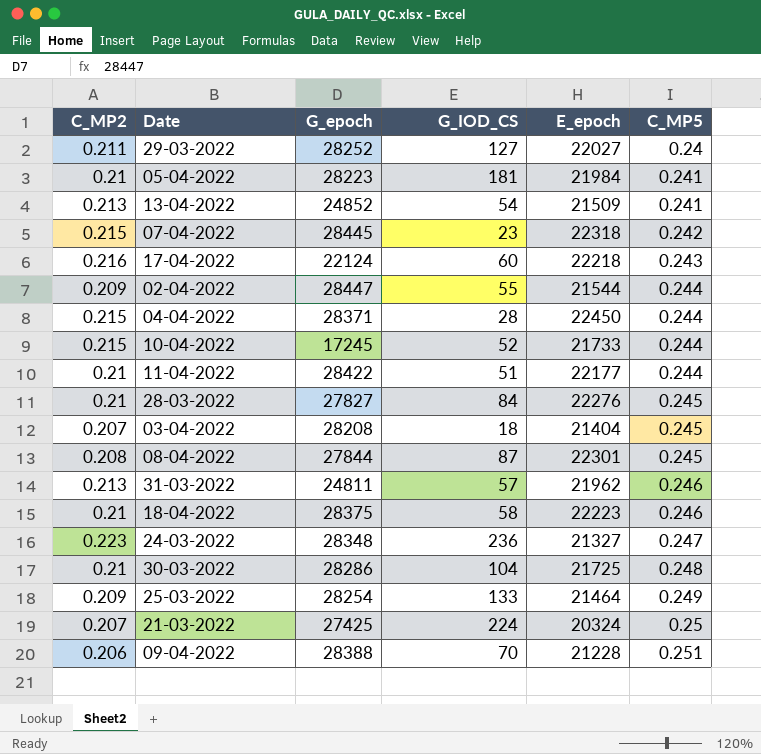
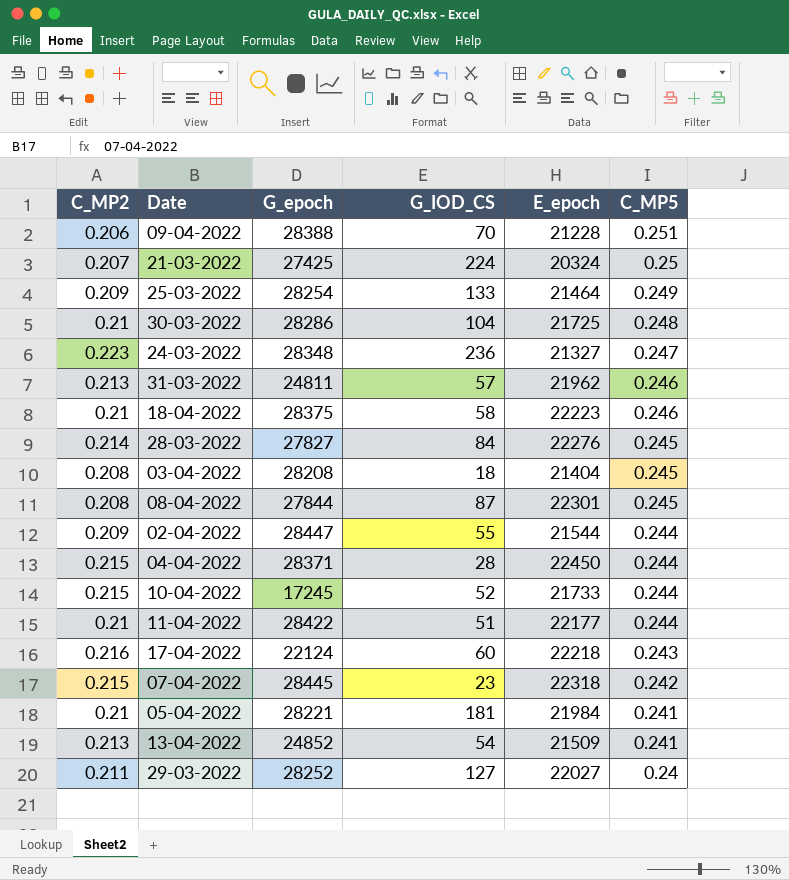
row order: C_MP5 ascending -> C_MP5 descending
28-03-2022 | C_MP2: 0.21 -> 0.214
03-04-2022 | C_MP2: 0.207 -> 0.208
05-04-2022 | G_epoch: 28223 -> 28221

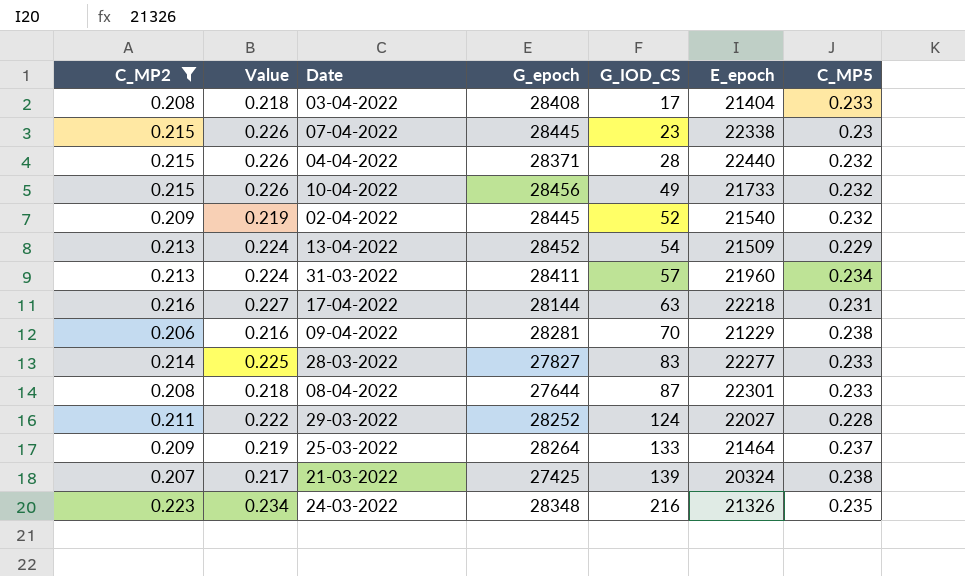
filter: none -> C_MP2 != 0.21
row order: C_MP5 descending -> G_IOD_CS ascending
column Value | formula: none -> [C_MP2] * 1.05
03-04-2022 | G_epoch: 28208 -> 28408
03-04-2022 | G_IOD_CS: 18 -> 17
03-04-2022 | C_MP5: 0.245 -> 0.233
07-04-2022 | E_epoch: 22318 -> 22338
07-04-2022 | C_MP5: 0.242 -> 0.23
04-04-2022 | E_epoch: 22450 -> 22440
04-04-2022 | C_MP5: 0.244 -> 0.232
10-04-2022 | G_epoch: 17245 -> 28456
10-04-2022 | G_IOD_CS: 52 -> 49
10-04-2022 | C_MP5: 0.244 -> 0.232
02-04-2022 | G_epoch: 28447 -> 28445
02-04-2022 | G_IOD_CS: 55 -> 52
02-04-2022 | E_epoch: 21544 -> 21540
02-04-2022 | C_MP5: 0.244 -> 0.232
13-04-2022 | G_epoch: 24852 -> 28452
13-04-2022 | C_MP5: 0.241 -> 0.229
31-03-2022 | G_epoch: 24811 -> 28411
31-03-2022 | E_epoch: 21962 -> 21960
31-03-2022 | C_MP5: 0.246 -> 0.234
17-04-2022 | G_epoch: 22124 -> 28144
17-04-2022 | G_IOD_CS: 60 -> 63
17-04-2022 | C_MP5: 0.243 -> 0.231
09-04-2022 | G_epoch: 28388 -> 28281
09-04-2022 | E_epoch: 21228 -> 21229
09-04-2022 | C_MP5: 0.251 -> 0.238
28-03-2022 | G_IOD_CS: 84 -> 83
28-03-2022 | E_epoch: 22276 -> 22277
28-03-2022 | C_MP5: 0.245 -> 0.233
08-04-2022 | G_epoch: 27844 -> 27644
08-04-2022 | C_MP5: 0.245 -> 0.233
29-03-2022 | G_IOD_CS: 127 -> 124
29-03-2022 | C_MP5: 0.24 -> 0.228
25-03-2022 | G_epoch: 28254 -> 28264
25-03-2022 | C_MP5: 0.249 -> 0.237
21-03-2022 | G_IOD_CS: 224 -> 139
21-03-2022 | C_MP5: 0.25 -> 0.238
24-03-2022 | G_IOD_CS: 236 -> 216
24-03-2022 | E_epoch: 21327 -> 21326
24-03-2022 | C_MP5: 0.247 -> 0.235

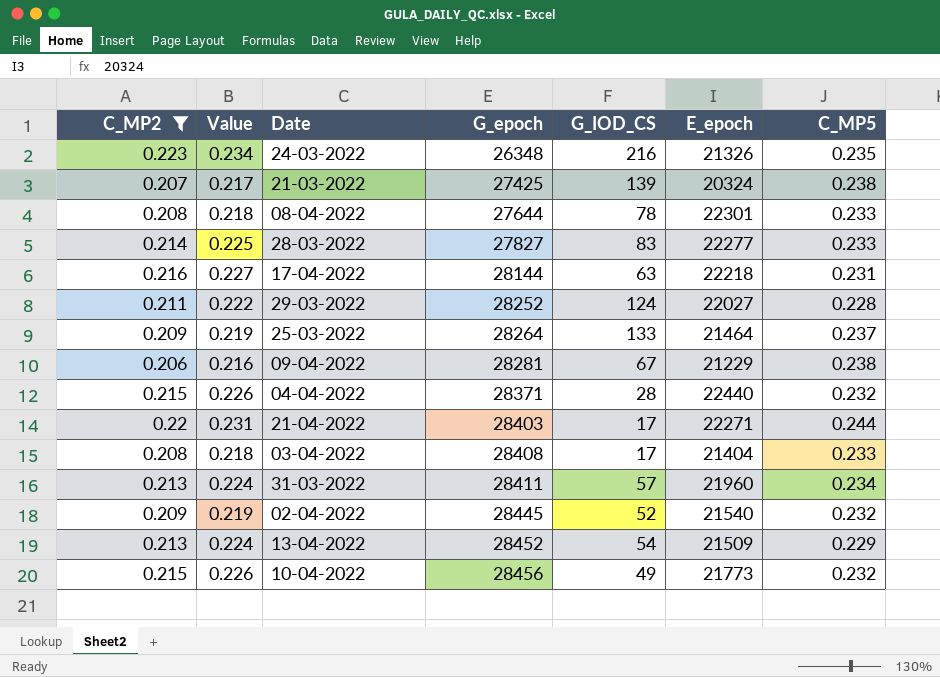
row order: G_IOD_CS ascending -> G_epoch ascending
row 07-04-2022: 0.215 | 0.226 | 28445 | 23 | 22338 | 0.23 -> none
24-03-2022 | G_epoch: 28348 -> 26348
08-04-2022 | G_IOD_CS: 87 -> 78
09-04-2022 | G_IOD_CS: 70 -> 67
row 21-04-2022: none -> 0.22 | 0.231 | 28403 | 17 | 22271 | 0.244
10-04-2022 | E_epoch: 21733 -> 21773

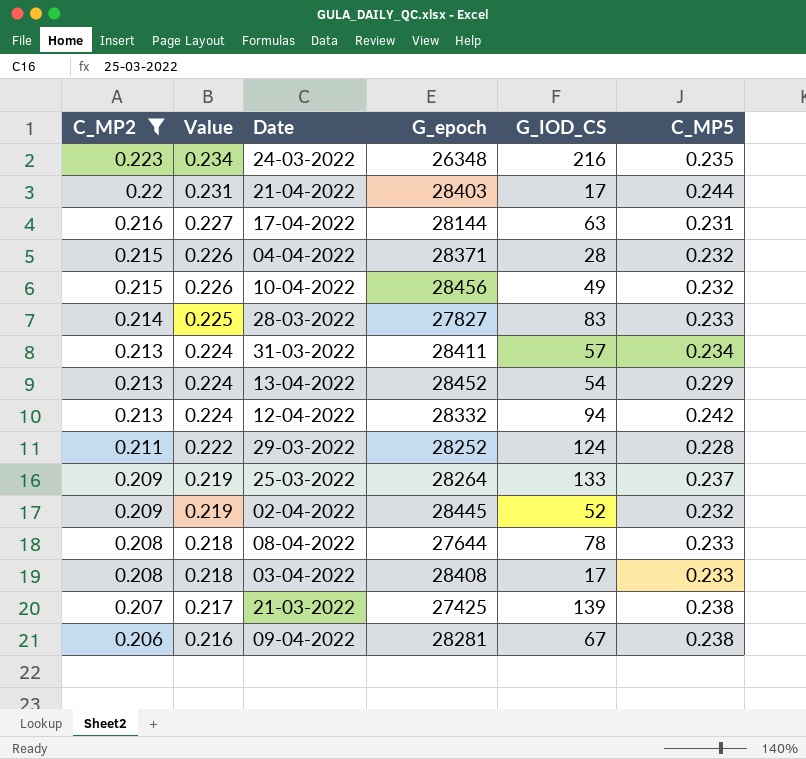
row order: G_epoch ascending -> C_MP2 descending
column E_epoch | position: 6 -> none
row 12-04-2022: none -> 0.213 | 0.224 | 28332 | 94 | 0.242

